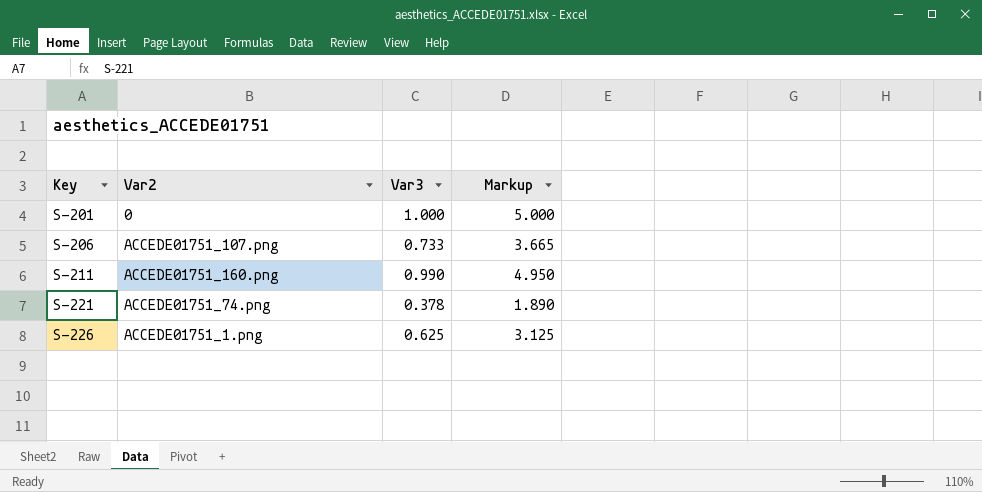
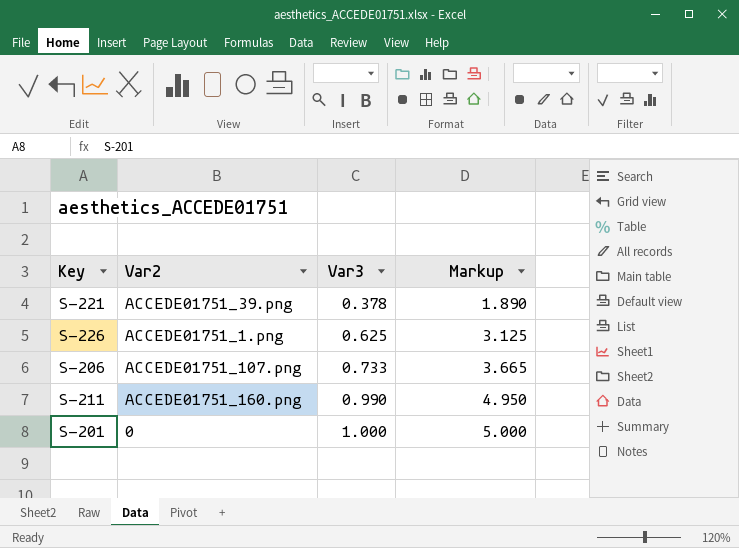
row order: Key ascending -> Var3 ascending
S-221 | Var2: ACCEDE01751_74.png -> ACCEDE01751_39.png

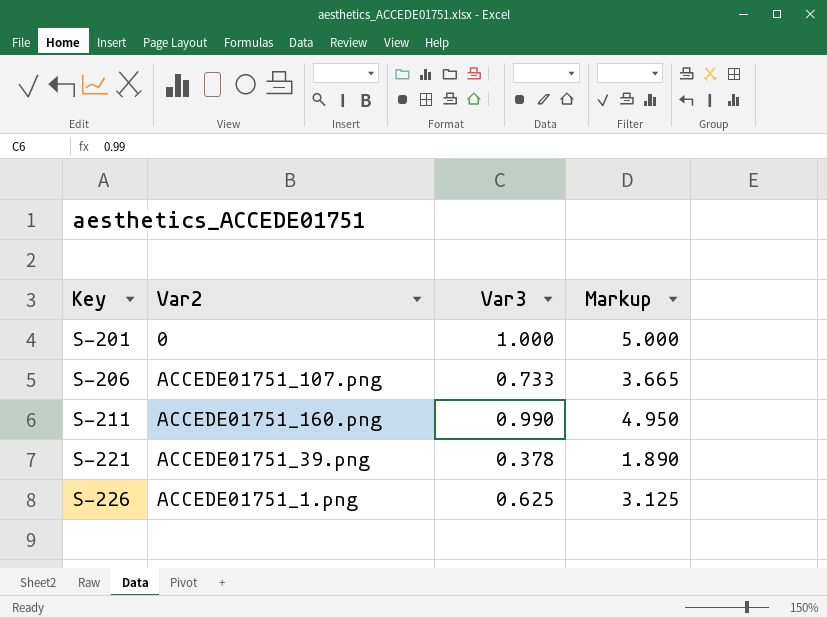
row order: Var3 ascending -> Key ascending

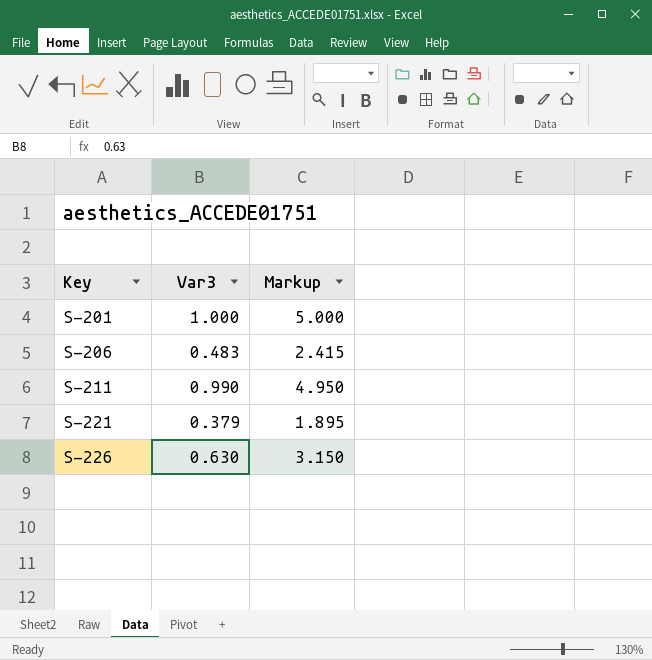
column Var2 | position: 2 -> none
S-206 | Var3: 0.733 -> 0.483
S-206 | Markup: 3.665 -> 2.415
S-221 | Var3: 0.378 -> 0.379
S-221 | Markup: 1.890 -> 1.895
S-226 | Var3: 0.625 -> 0.630
S-226 | Markup: 3.125 -> 3.150

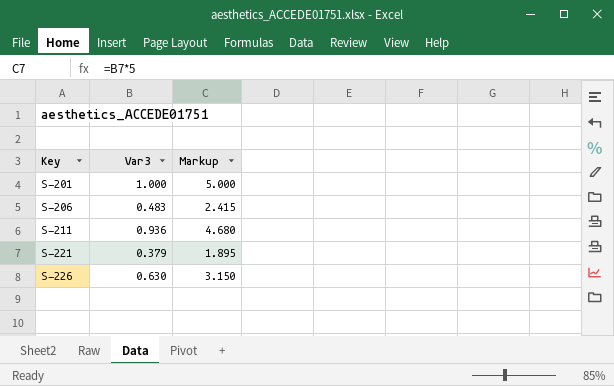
S-211 | Var3: 0.990 -> 0.936
S-211 | Markup: 4.950 -> 4.680

